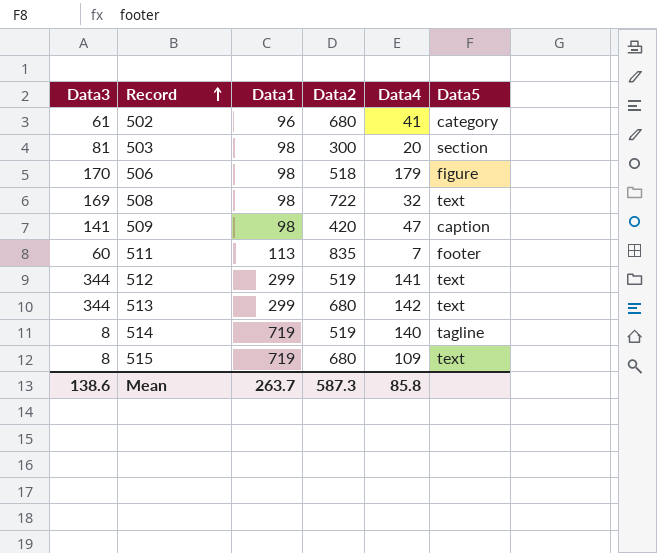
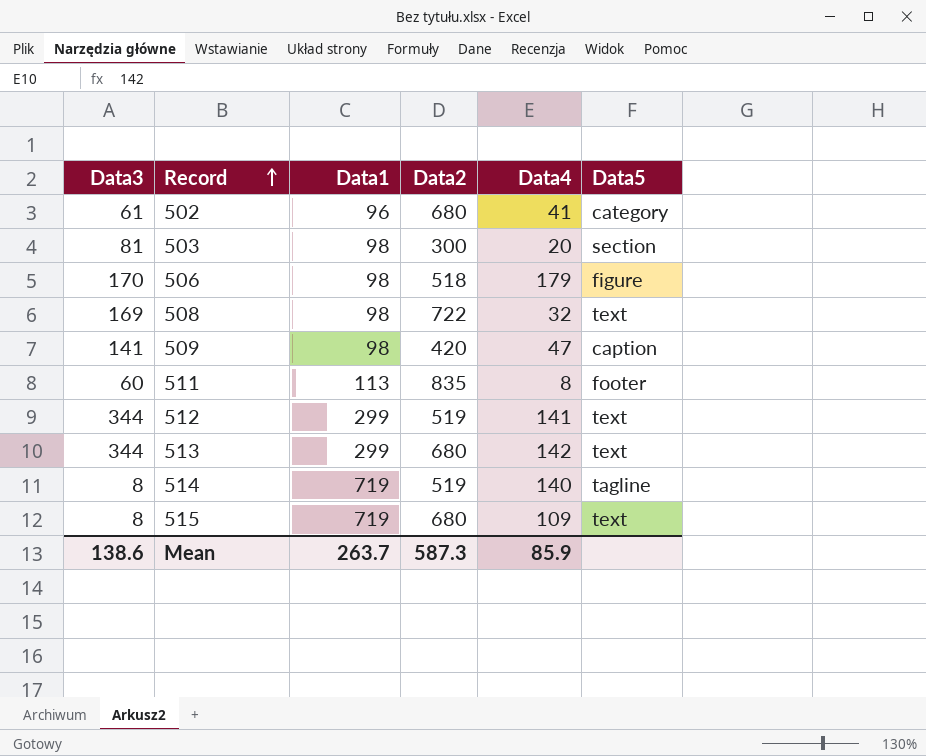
511 | Data4: 7 -> 8
Mean | Data4: 85.8 -> 85.9

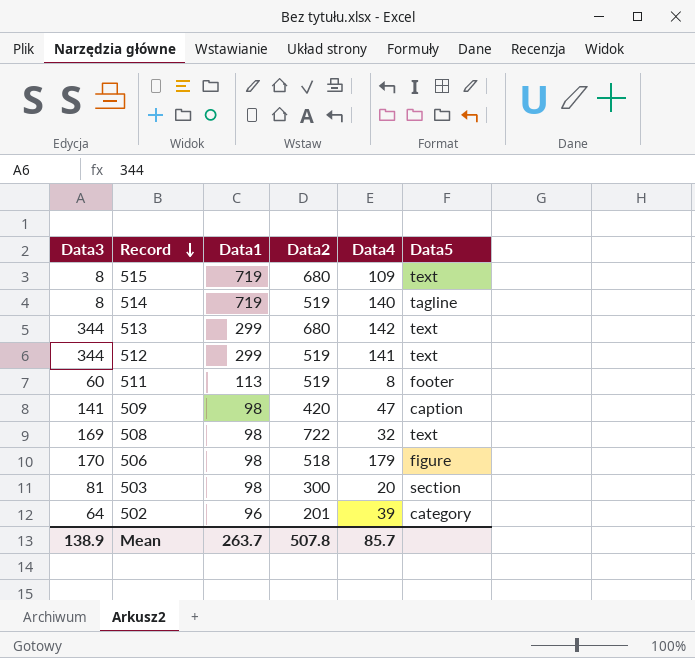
row order: Record ascending -> Record descending
511 | Data2: 835 -> 519
502 | Data3: 61 -> 64
502 | Data2: 680 -> 201
502 | Data4: 41 -> 39
Mean | Data3: 138.6 -> 138.9
Mean | Data2: 587.3 -> 507.8
Mean | Data4: 85.9 -> 85.7

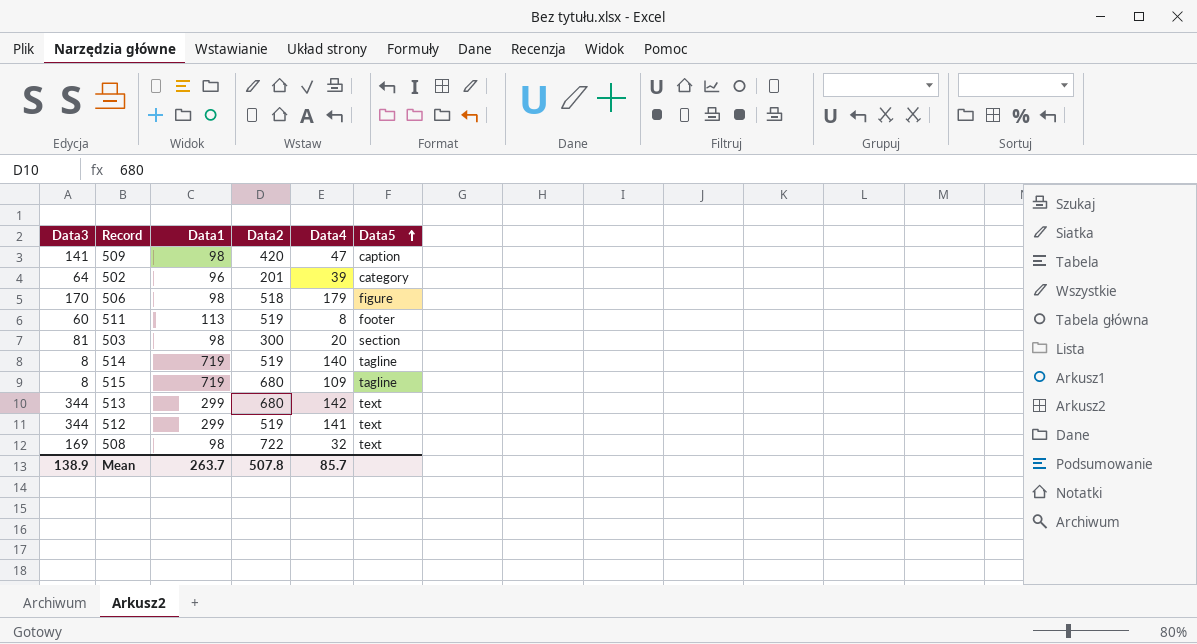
row order: Record descending -> Data5 ascending
515 | Data5: text -> tagline

